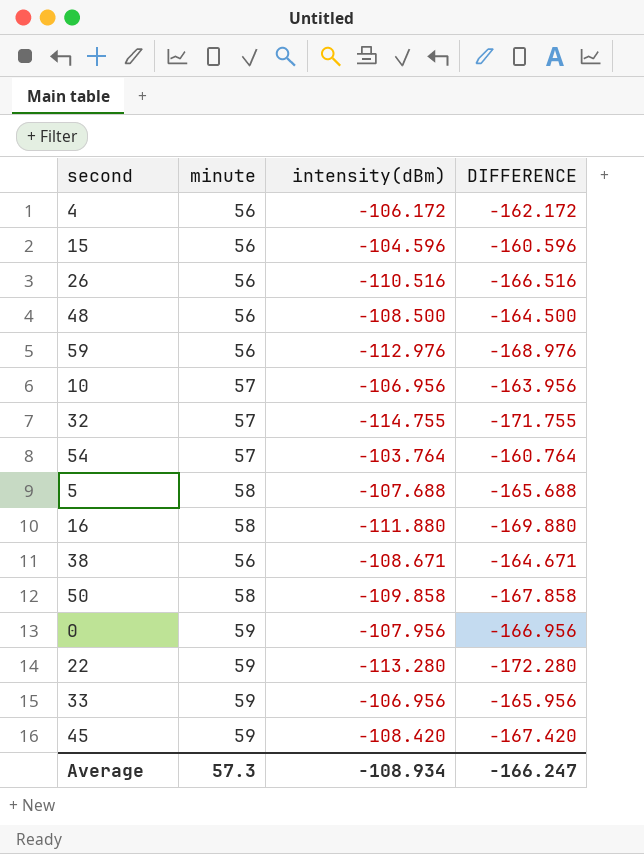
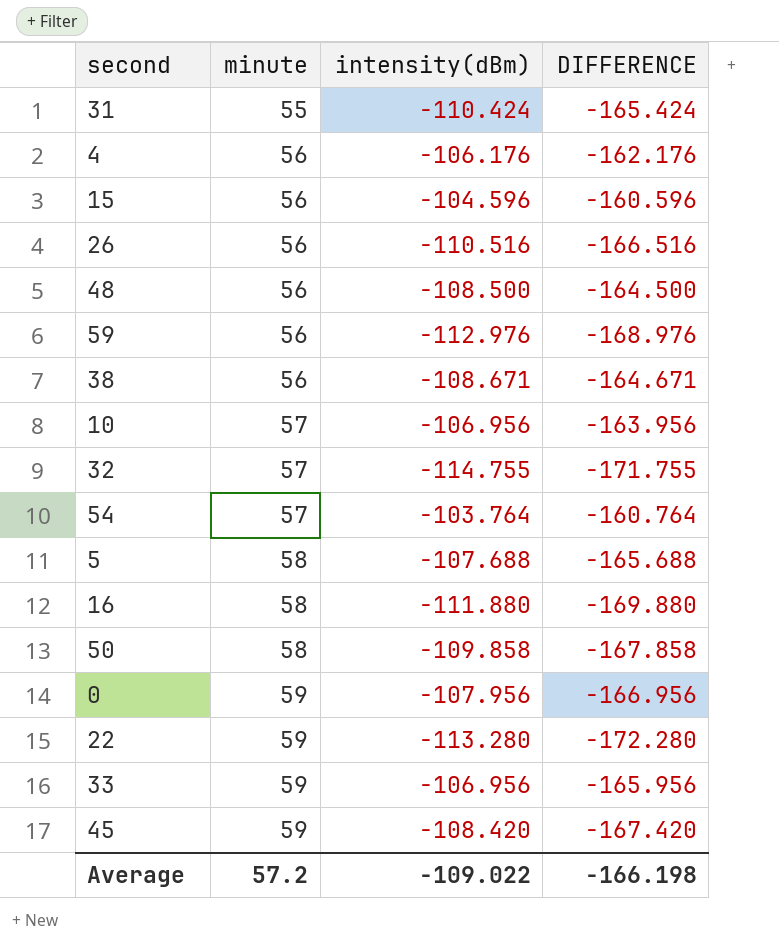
row order: none -> minute ascending
row 31: none -> 55 | -110.424 | -165.424
4 | intensity(dBm): -106.172 -> -106.176
4 | DIFFERENCE: -162.172 -> -162.176
Average | minute: 57.3 -> 57.2
Average | intensity(dBm): -108.934 -> -109.022
Average | DIFFERENCE: -166.247 -> -166.198

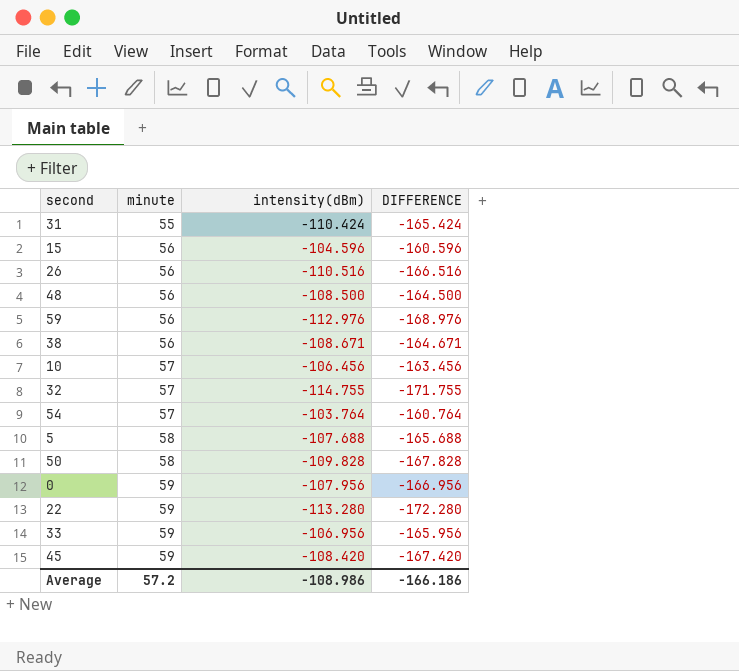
row 4: 56 | -106.176 | -162.176 -> none
row 16: 58 | -111.880 | -169.880 -> none
10 | intensity(dBm): -106.956 -> -106.456
10 | DIFFERENCE: -163.956 -> -163.456
50 | intensity(dBm): -109.858 -> -109.828
50 | DIFFERENCE: -167.858 -> -167.828
Average | intensity(dBm): -109.022 -> -108.986
Average | DIFFERENCE: -166.198 -> -166.186

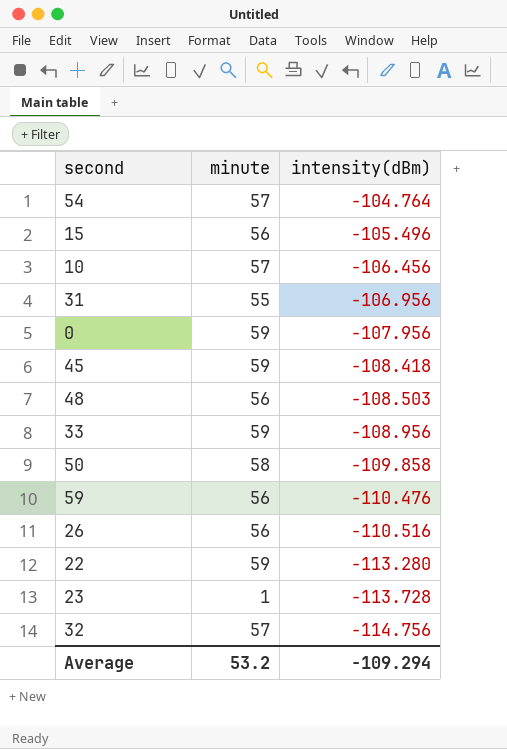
row order: minute ascending -> intensity(dBm) descending
column DIFFERENCE | formula: [intensity(dBm)] - [minute] -> none
row 38: 56 | -108.671 | -164.671 -> none
row 5: 58 | -107.688 | -165.688 -> none
54 | intensity(dBm): -103.764 -> -104.764
15 | intensity(dBm): -104.596 -> -105.496
31 | intensity(dBm): -110.424 -> -106.956
45 | intensity(dBm): -108.420 -> -108.418
48 | intensity(dBm): -108.500 -> -108.503
33 | intensity(dBm): -106.956 -> -108.956
50 | intensity(dBm): -109.828 -> -109.858
59 | intensity(dBm): -112.976 -> -110.476
row 23: none -> 1 | -113.728
32 | intensity(dBm): -114.755 -> -114.756
Average | minute: 57.2 -> 53.2
Average | intensity(dBm): -108.986 -> -109.294

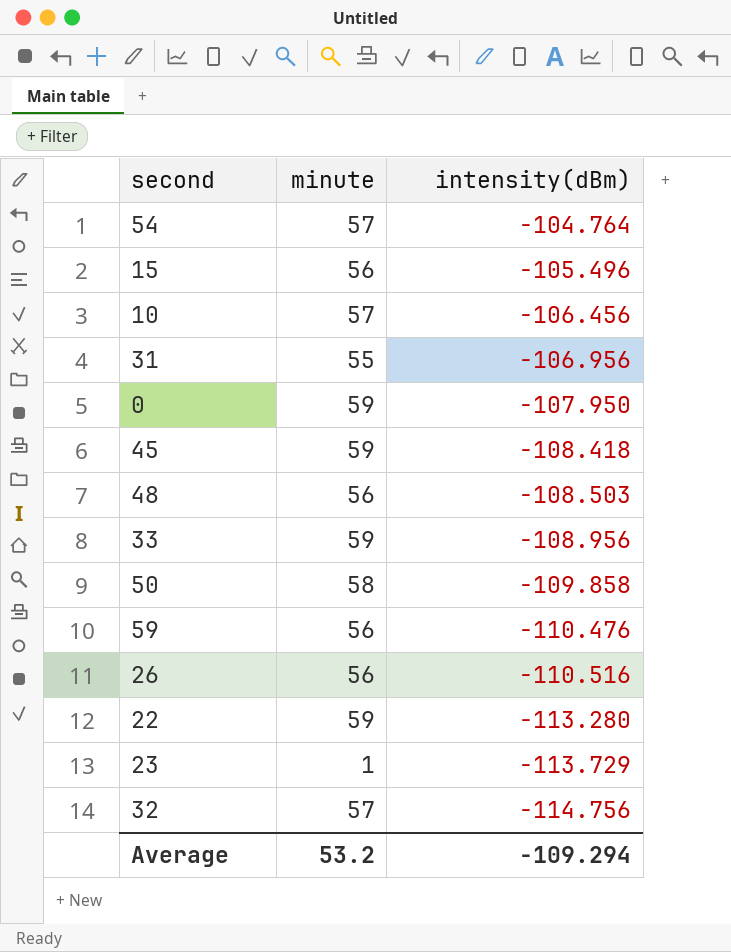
0 | intensity(dBm): -107.956 -> -107.950
23 | intensity(dBm): -113.728 -> -113.729

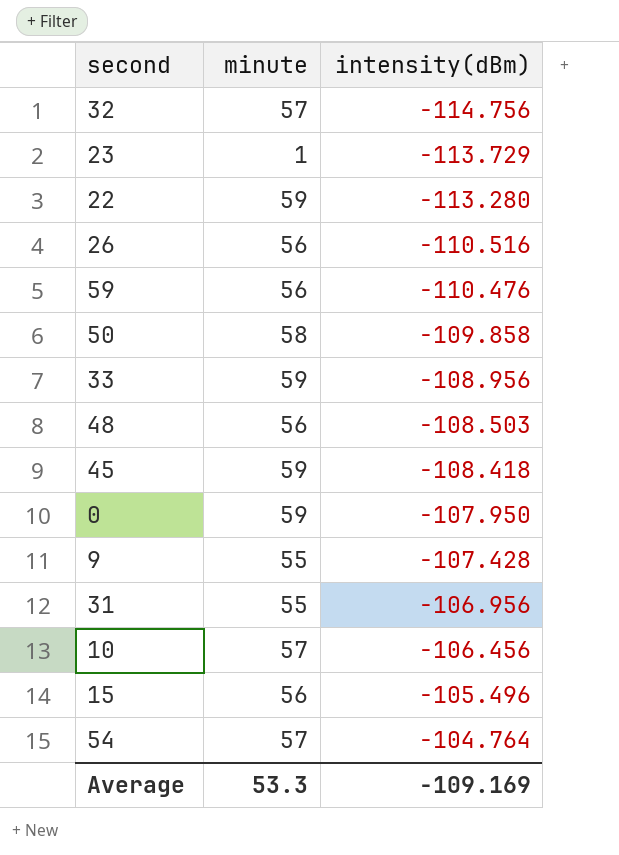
row order: intensity(dBm) descending -> intensity(dBm) ascending
row 9: none -> 55 | -107.428
Average | minute: 53.2 -> 53.3
Average | intensity(dBm): -109.294 -> -109.169

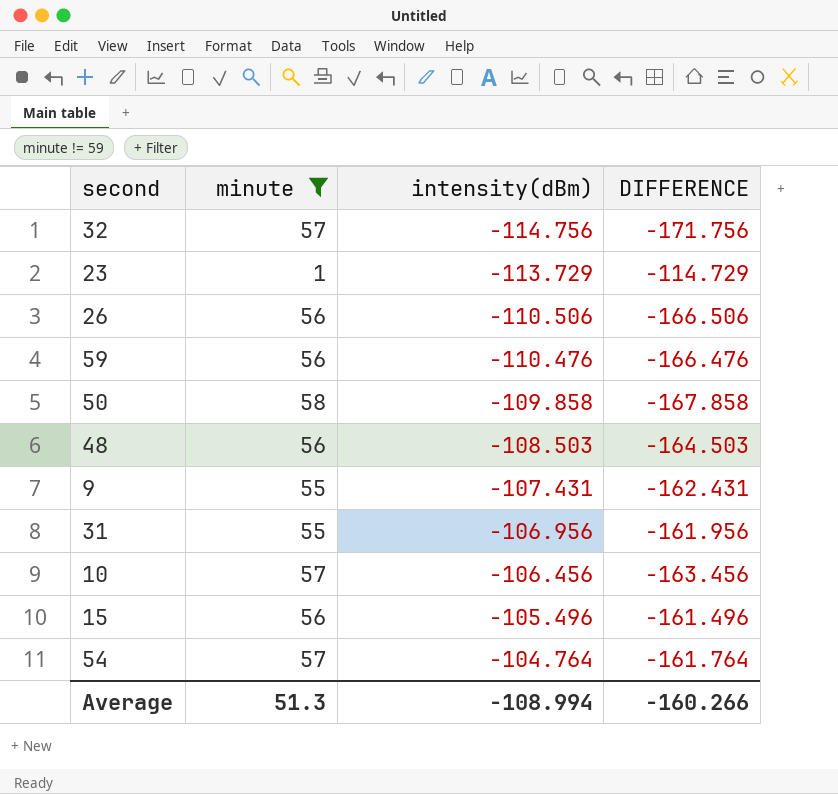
filter: none -> minute != 59
column DIFFERENCE | formula: none -> [intensity(dBm)] - [minute]
26 | intensity(dBm): -110.516 -> -110.506
9 | intensity(dBm): -107.428 -> -107.431
Average | minute: 53.3 -> 51.3
Average | intensity(dBm): -109.169 -> -108.994

